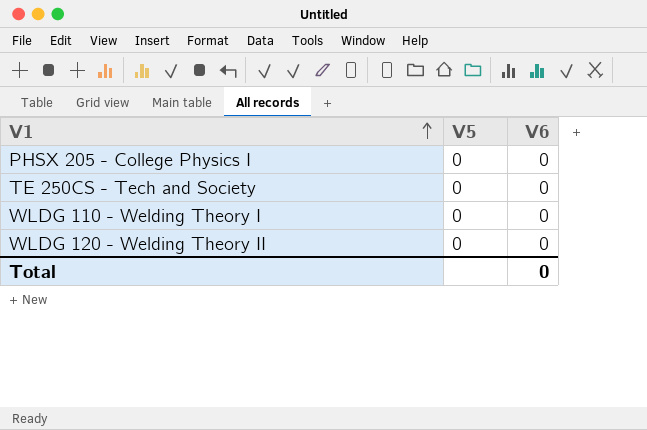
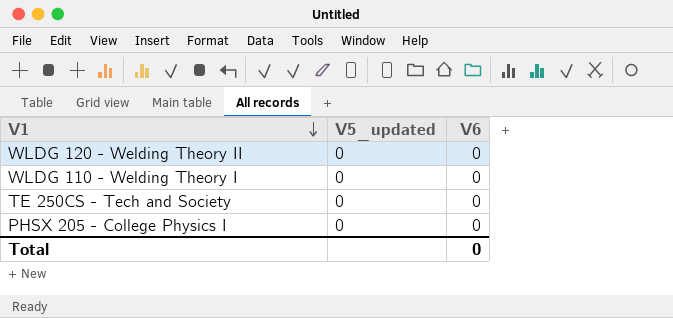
row order: V1 ascending -> V1 descending
column name: V5 -> V5_updated

